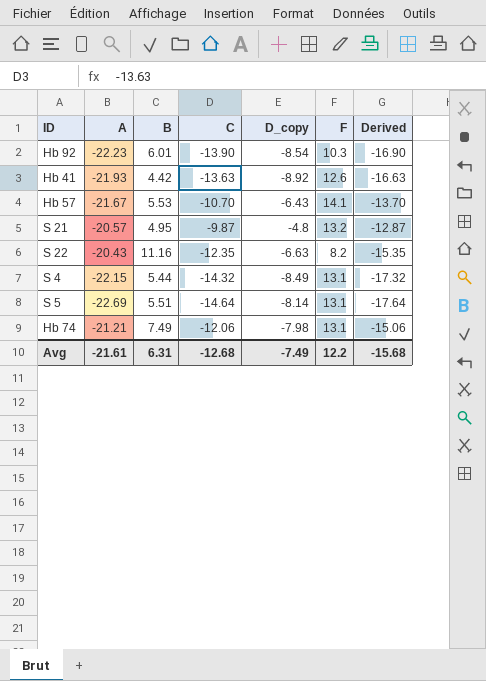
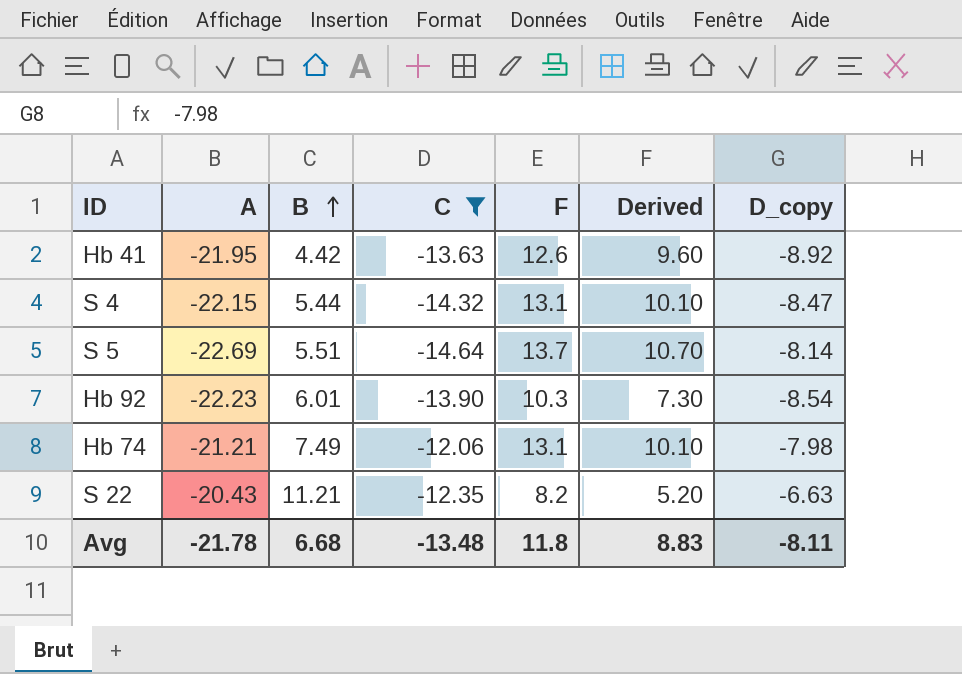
filter: none -> C <= -12.06
row order: none -> B ascending
column Derived | formula: [C] - 3 -> [F] - 3
column D_copy | position: 5 -> 7
Hb 41 | A: -21.93 -> -21.95
S 4 | D_copy: -8.49 -> -8.47
S 5 | F: 13.1 -> 13.7
S 22 | B: 11.16 -> 11.21
Avg | A: -21.61 -> -21.78
Avg | B: 6.31 -> 6.68
Avg | C: -12.68 -> -13.48
Avg | F: 12.2 -> 11.8
Avg | Derived: -15.68 -> 8.83
Avg | D_copy: -7.49 -> -8.11

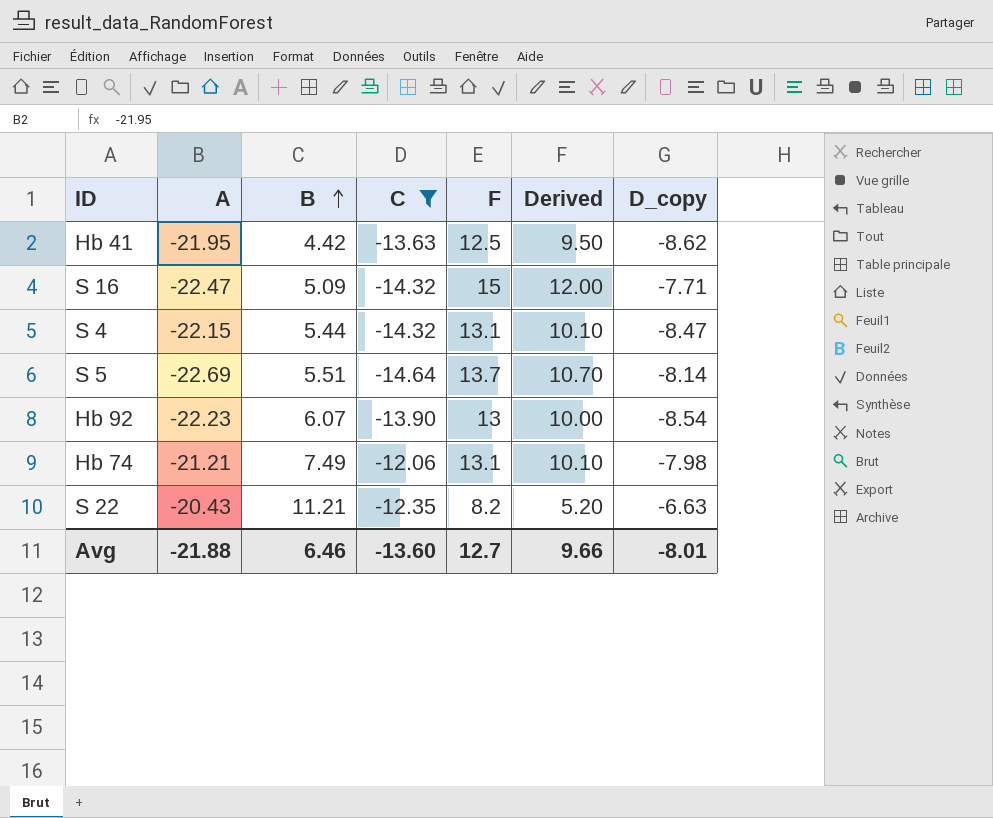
Hb 41 | F: 12.6 -> 12.5
Hb 41 | Derived: 9.60 -> 9.50
Hb 41 | D_copy: -8.92 -> -8.62
row S 16: none -> -22.47 | 5.09 | -14.32 | 15 | 12.00 | -7.71
Hb 92 | B: 6.01 -> 6.07
Hb 92 | F: 10.3 -> 13
Hb 92 | Derived: 7.30 -> 10.00
Avg | A: -21.78 -> -21.88
Avg | B: 6.68 -> 6.46
Avg | C: -13.48 -> -13.60
Avg | F: 11.8 -> 12.7
Avg | Derived: 8.83 -> 9.66
Avg | D_copy: -8.11 -> -8.01

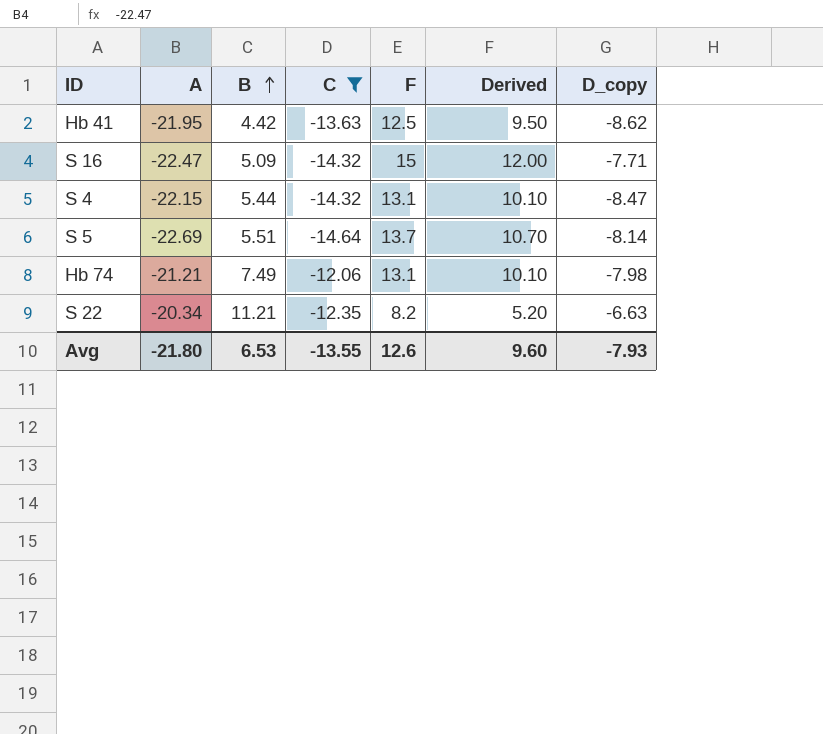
row Hb 92: -22.23 | 6.07 | -13.90 | 13 | 10.00 | -8.54 -> none
S 22 | A: -20.43 -> -20.34
Avg | A: -21.88 -> -21.80
Avg | B: 6.46 -> 6.53
Avg | C: -13.60 -> -13.55
Avg | F: 12.7 -> 12.6
Avg | Derived: 9.66 -> 9.60
Avg | D_copy: -8.01 -> -7.93

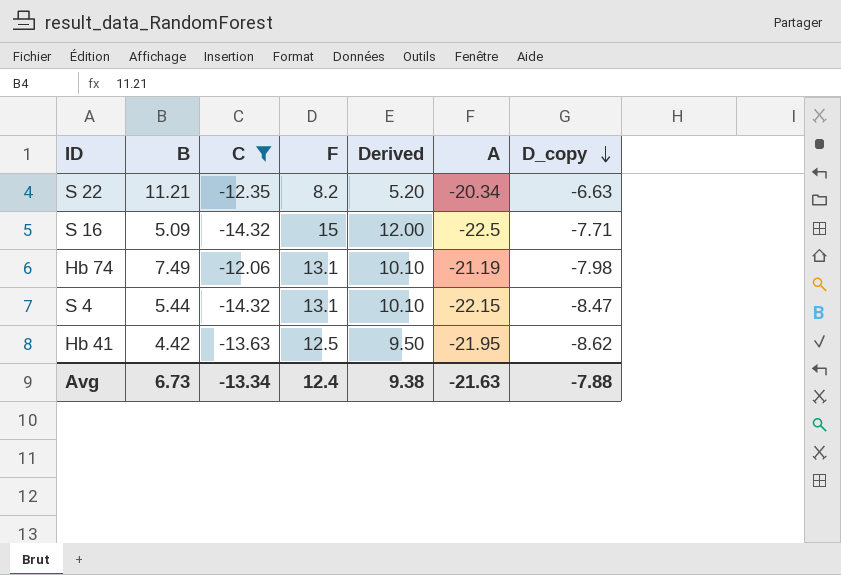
row order: B ascending -> D_copy descending
column A | position: 2 -> 6
row S 5: -22.69 | 5.51 | -14.64 | 13.7 | 10.70 | -8.14 -> none
S 16 | A: -22.47 -> -22.5
Hb 74 | A: -21.21 -> -21.19
Avg | B: 6.53 -> 6.73
Avg | C: -13.55 -> -13.34
Avg | F: 12.6 -> 12.4
Avg | Derived: 9.60 -> 9.38
Avg | A: -21.80 -> -21.63
Avg | D_copy: -7.93 -> -7.88

